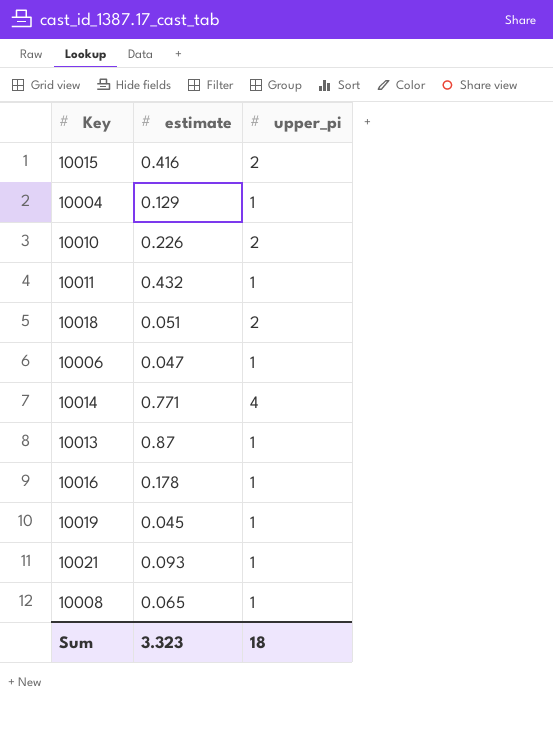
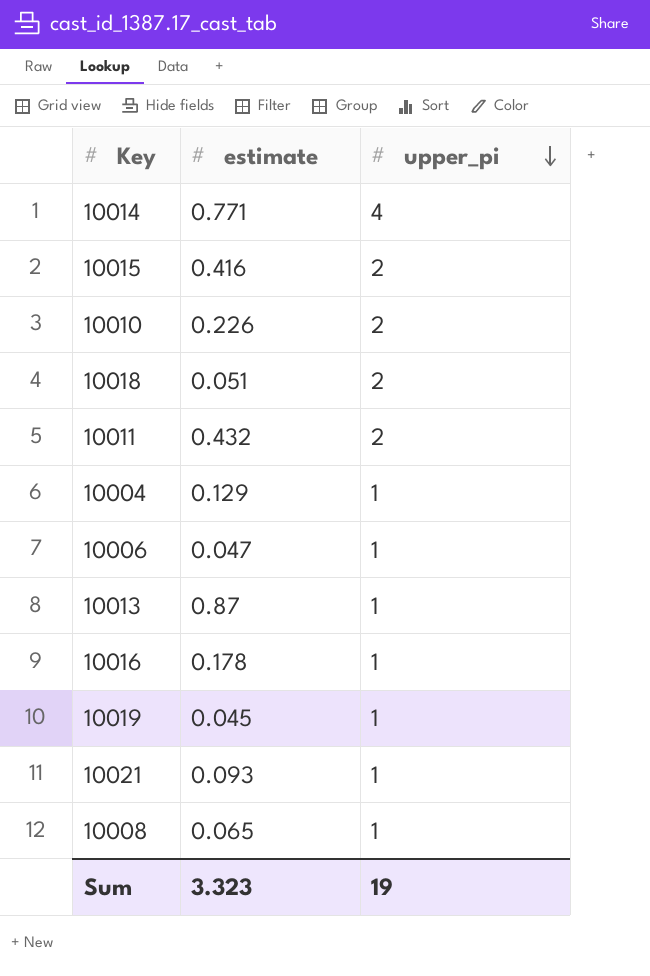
row order: none -> upper_pi descending
10011 | upper_pi: 1 -> 2
Sum | upper_pi: 18 -> 19

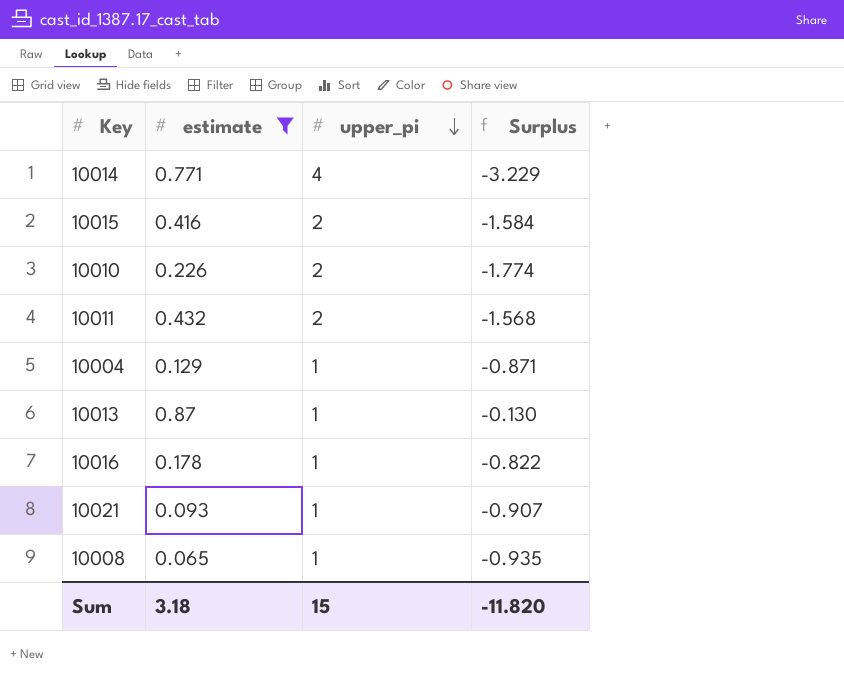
filter: none -> estimate >= 0.065
column Surplus | formula: none -> [estimate] - [upper_pi]
Sum | estimate: 3.323 -> 3.18
Sum | upper_pi: 19 -> 15

